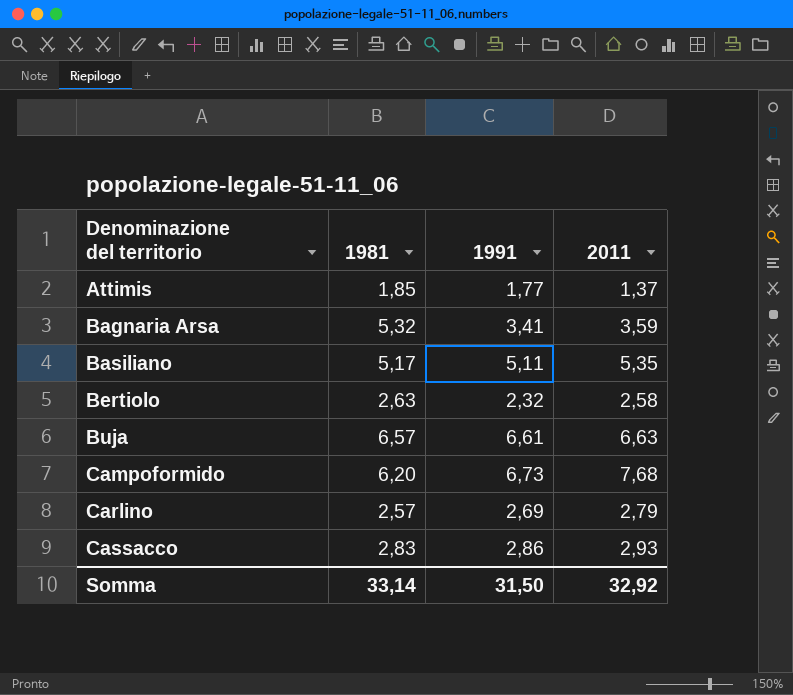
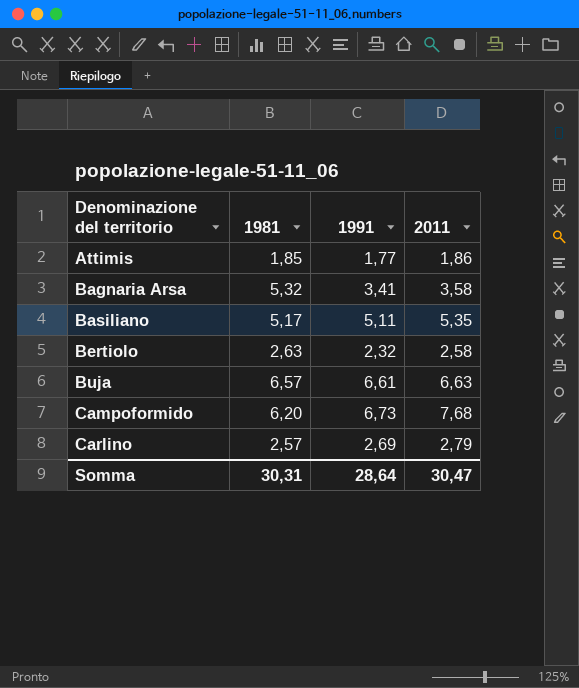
row Cassacco: 2,83 | 2,86 | 2,93 -> none
Attimis | 2011: 1,37 -> 1,86
Bagnaria Arsa | 2011: 3,59 -> 3,58
Somma | 1981: 33,14 -> 30,31
Somma | 1991: 31,50 -> 28,64
Somma | 2011: 32,92 -> 30,47

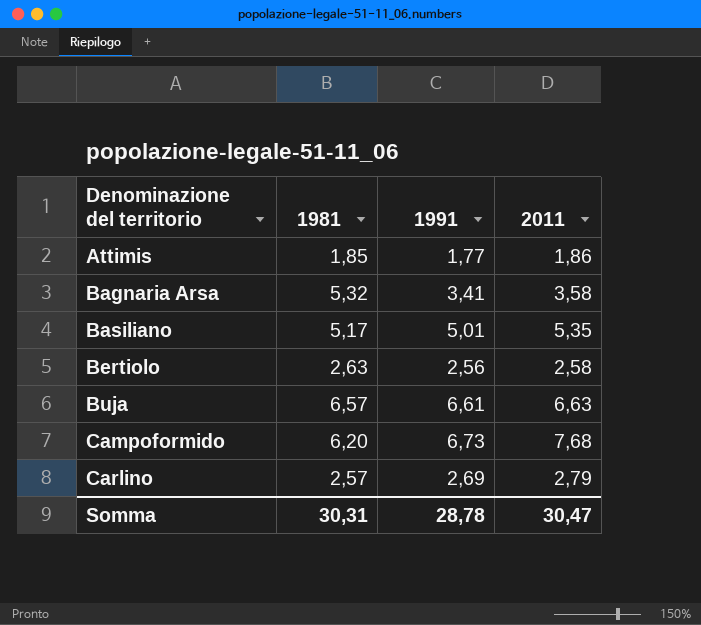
Basiliano | 1991: 5,11 -> 5,01
Bertiolo | 1991: 2,32 -> 2,56
Somma | 1991: 28,64 -> 28,78

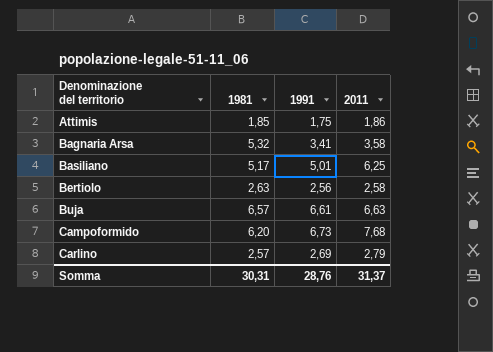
Attimis | 1991: 1,77 -> 1,75
Basiliano | 2011: 5,35 -> 6,25
Somma | 1991: 28,78 -> 28,76
Somma | 2011: 30,47 -> 31,37

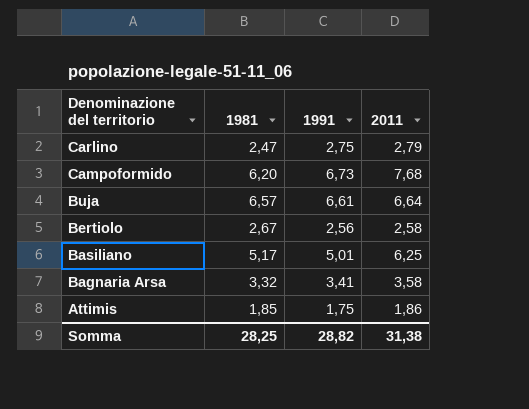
row order: Denominazione del territorio ascending -> Denominazione del territorio descending
Carlino | 1981: 2,57 -> 2,47
Carlino | 1991: 2,69 -> 2,75
Buja | 2011: 6,63 -> 6,64
Bertiolo | 1981: 2,63 -> 2,67
Bagnaria Arsa | 1981: 5,32 -> 3,32
Somma | 1981: 30,31 -> 28,25
Somma | 1991: 28,76 -> 28,82
Somma | 2011: 31,37 -> 31,38

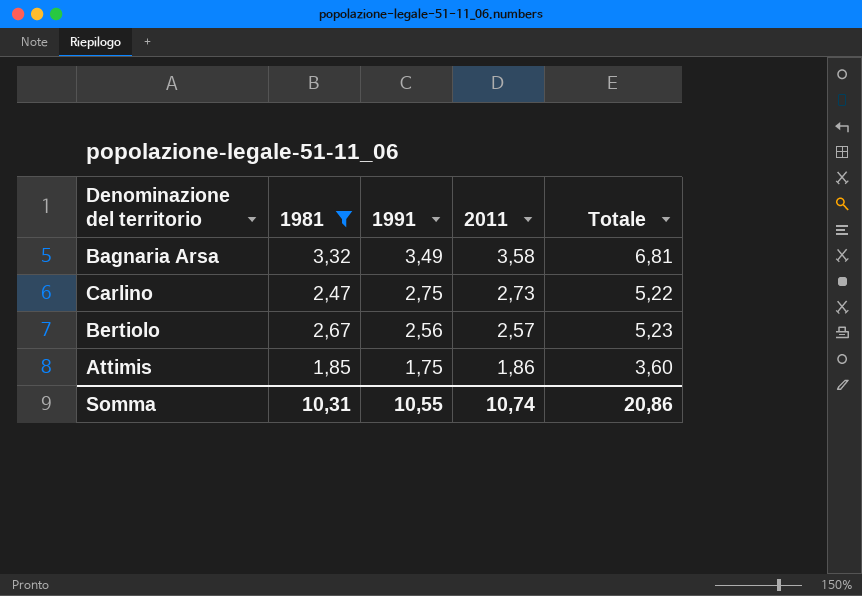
filter: none -> 1981 <= 3,32
row order: Denominazione del territorio descending -> 1991 descending
column Totale | formula: none -> [1981] + [1991]
Bagnaria Arsa | 1991: 3,41 -> 3,49
Carlino | 2011: 2,79 -> 2,73
Bertiolo | 2011: 2,58 -> 2,57
Somma | 1981: 28,25 -> 10,31
Somma | 1991: 28,82 -> 10,55
Somma | 2011: 31,38 -> 10,74

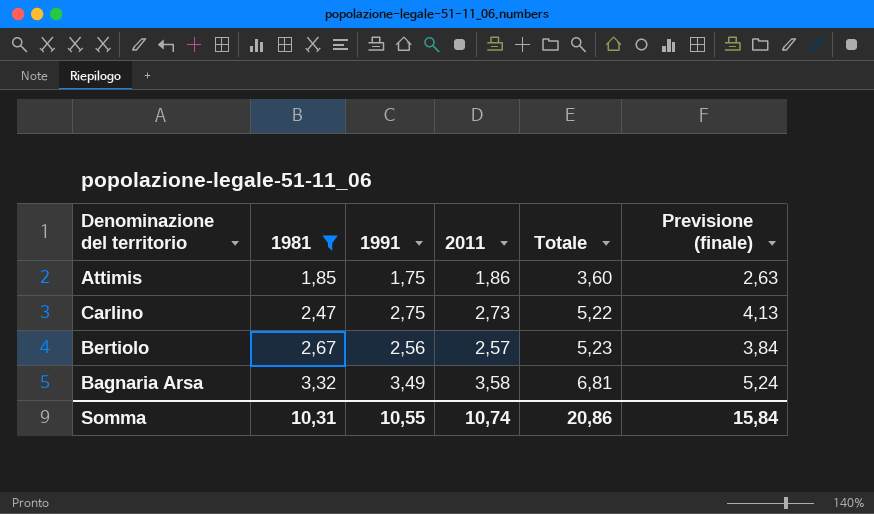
row order: 1991 descending -> 1981 ascending
column Previsione (finale) | formula: none -> [1991] * 1,5

